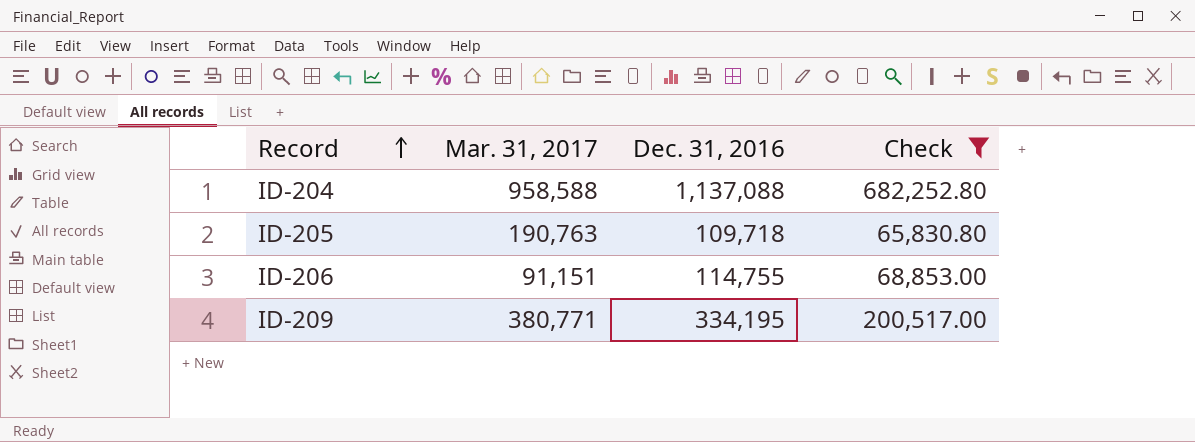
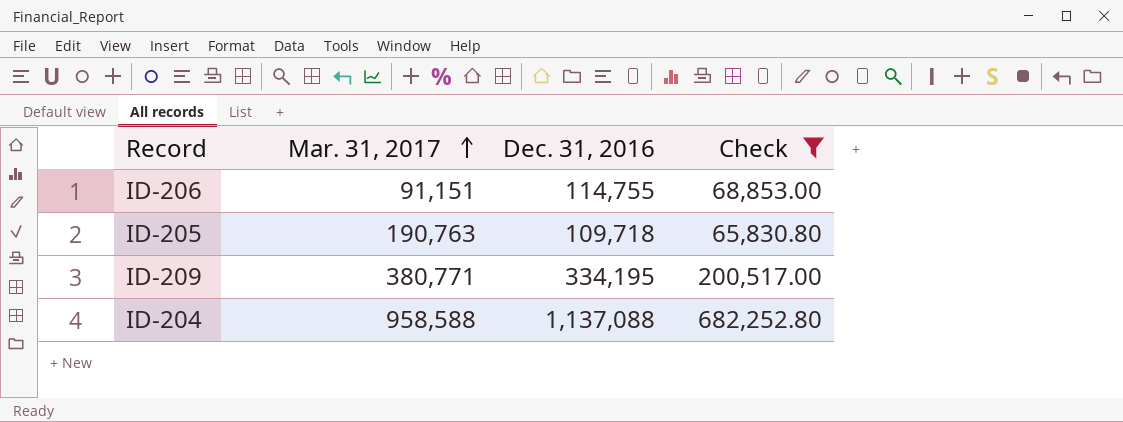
row order: Record ascending -> Mar. 31, 2017 ascending

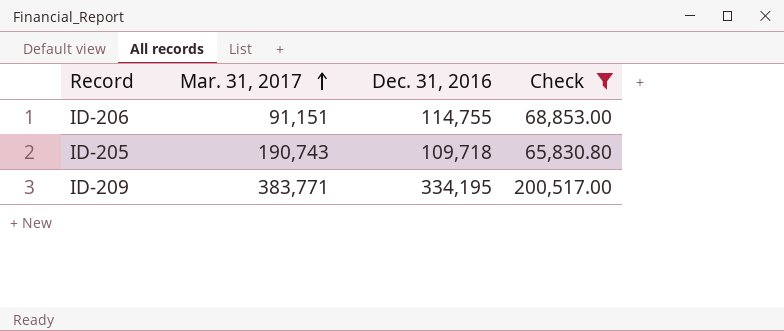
row ID-204: 958,588 | 1,137,088 | 682,252.80 -> none
ID-205 | Mar. 31, 2017: 190,763 -> 190,743
ID-209 | Mar. 31, 2017: 380,771 -> 383,771

